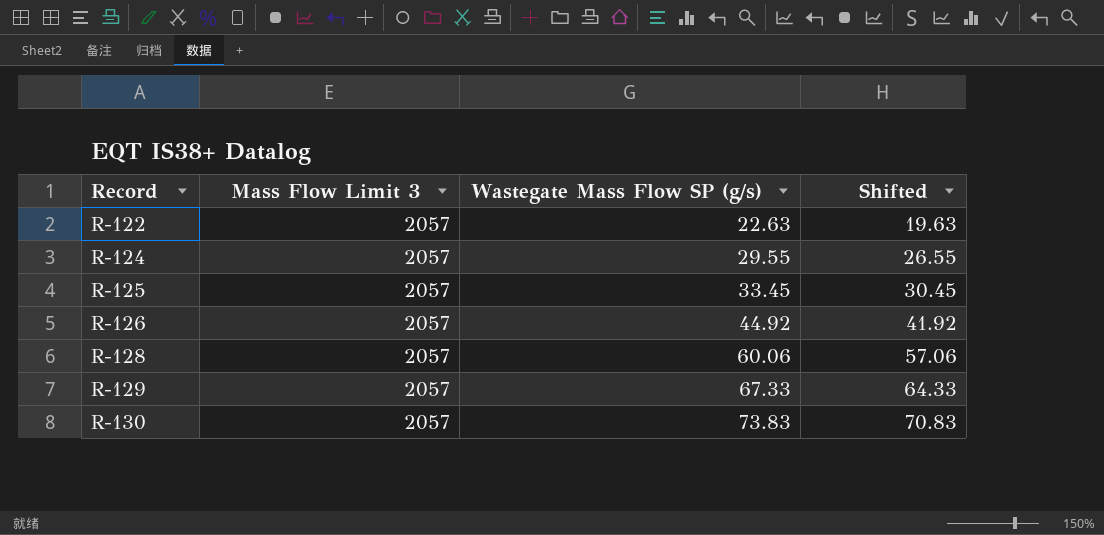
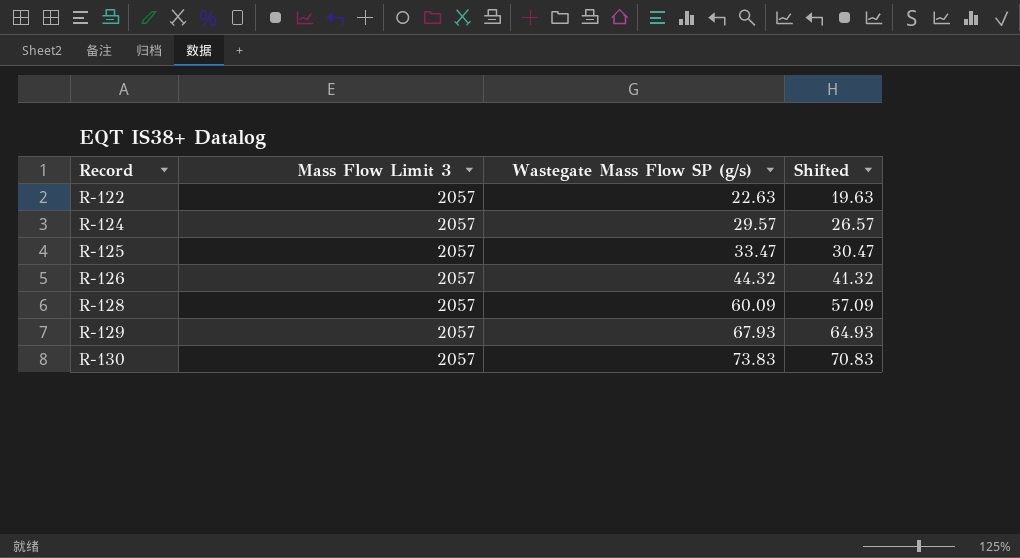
R-124 | Wastegate Mass Flow SP (g/s): 29.55 -> 29.57
R-124 | Shifted: 26.55 -> 26.57
R-125 | Wastegate Mass Flow SP (g/s): 33.45 -> 33.47
R-125 | Shifted: 30.45 -> 30.47
R-126 | Wastegate Mass Flow SP (g/s): 44.92 -> 44.32
R-126 | Shifted: 41.92 -> 41.32
R-128 | Wastegate Mass Flow SP (g/s): 60.06 -> 60.09
R-128 | Shifted: 57.06 -> 57.09
R-129 | Wastegate Mass Flow SP (g/s): 67.33 -> 67.93
R-129 | Shifted: 64.33 -> 64.93

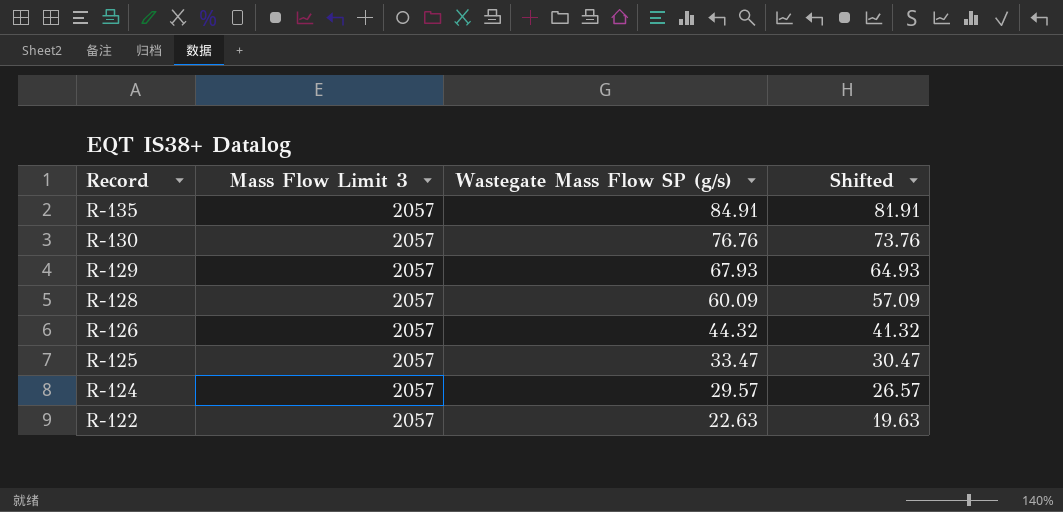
row order: Record ascending -> Record descending
row R-135: none -> 2057 | 84.91 | 81.91
R-130 | Wastegate Mass Flow SP (g/s): 73.83 -> 76.76
R-130 | Shifted: 70.83 -> 73.76

